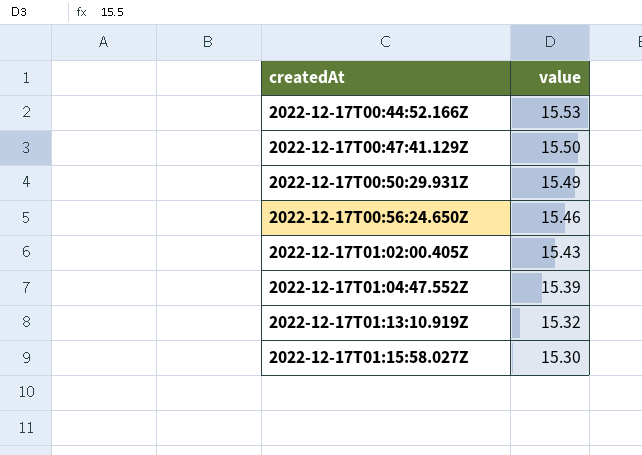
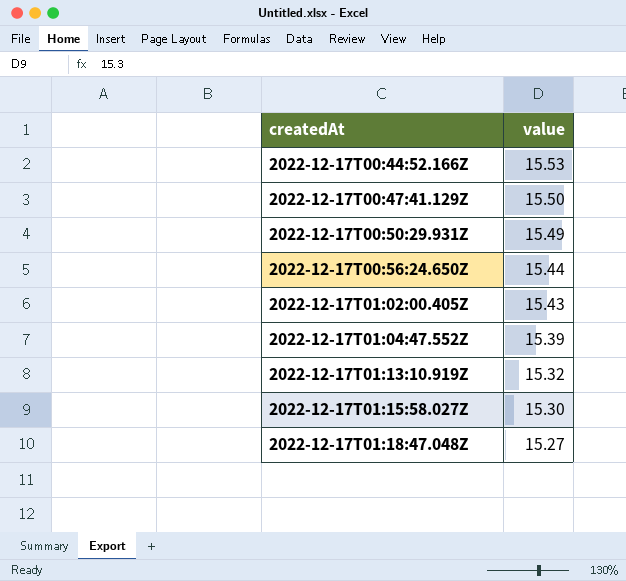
2022-12-17T00:56:24.650Z | value: 15.46 -> 15.44
row 2022-12-17T01:18:47.048Z: none -> 15.27

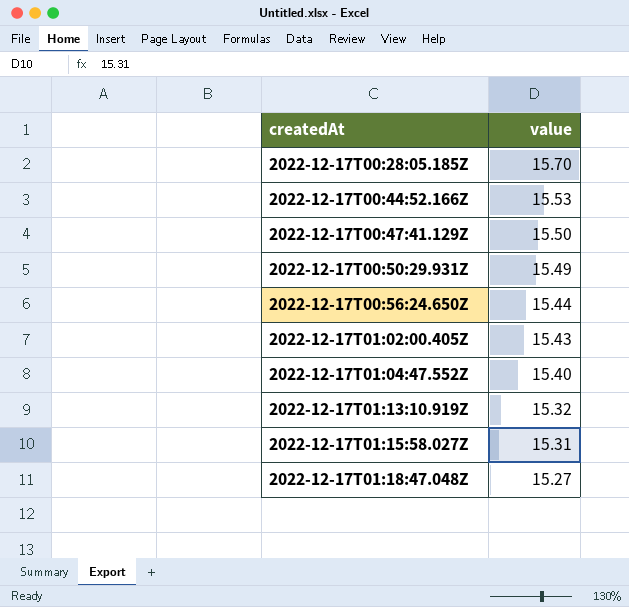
row 2022-12-17T00:28:05.185Z: none -> 15.70
2022-12-17T01:04:47.552Z | value: 15.39 -> 15.40
2022-12-17T01:15:58.027Z | value: 15.30 -> 15.31

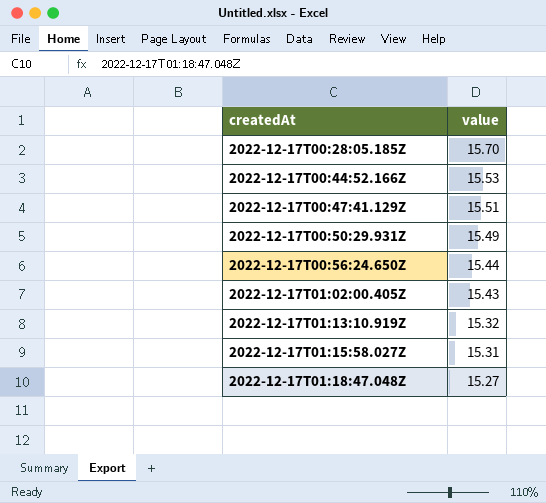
row 2022-12-17T01:04:47.552Z: 15.40 -> none
2022-12-17T00:47:41.129Z | value: 15.50 -> 15.51

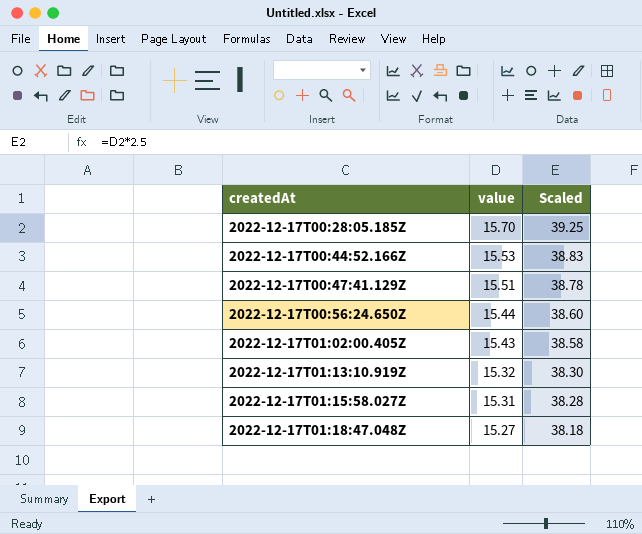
column Scaled | formula: none -> [value] * 2.5
row 2022-12-17T00:50:29.931Z: 15.49 -> none

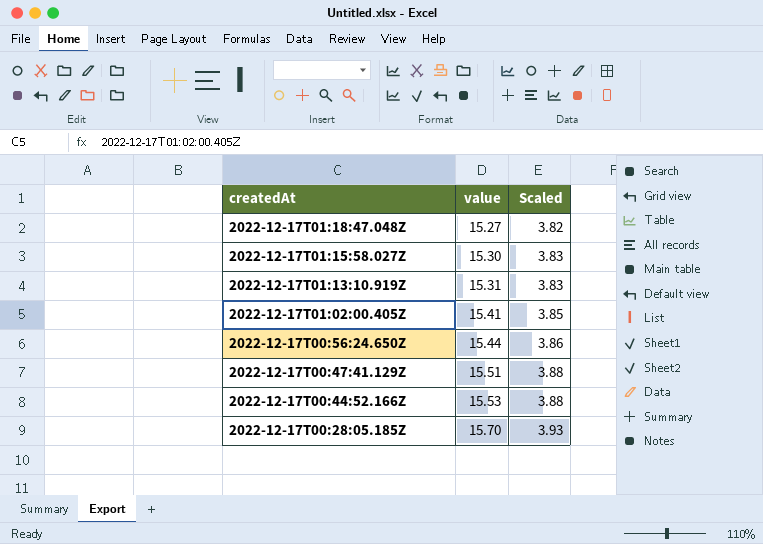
row order: createdAt ascending -> createdAt descending
column Scaled | formula: [value] * 2.5 -> [value] * 0.25
2022-12-17T01:15:58.027Z | value: 15.31 -> 15.30
2022-12-17T01:13:10.919Z | value: 15.32 -> 15.31
2022-12-17T01:02:00.405Z | value: 15.43 -> 15.41

